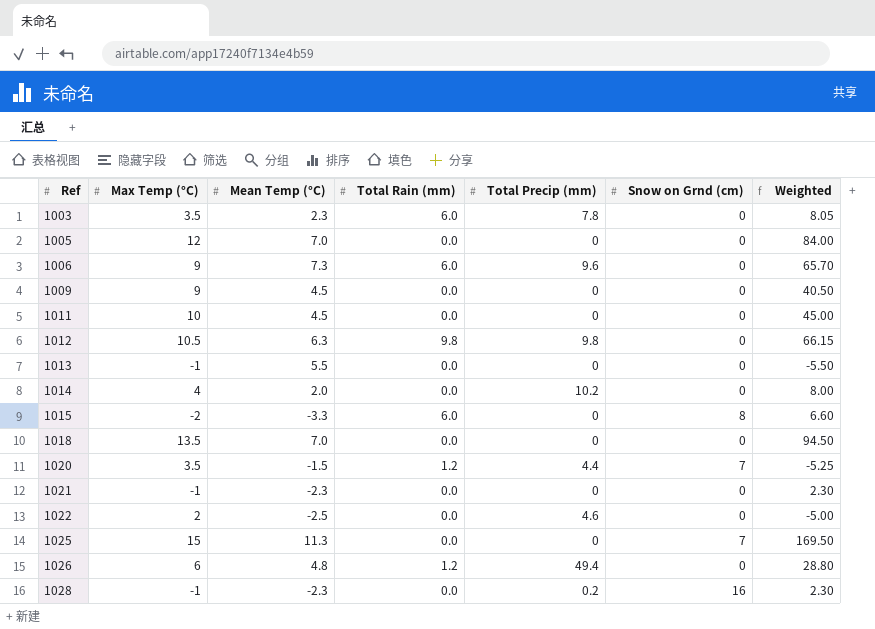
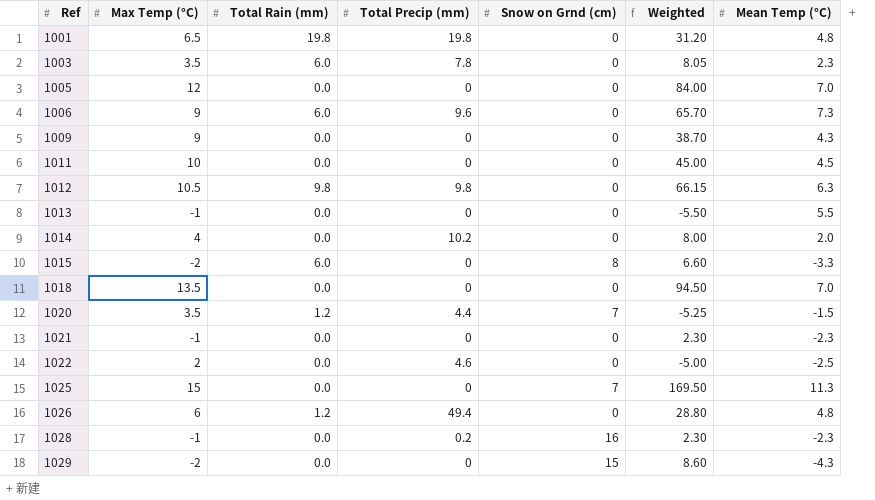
column Mean Temp (°C) | position: 3 -> 7
row 1001: none -> 6.5 | 19.8 | 19.8 | 0 | 31.20 | 4.8
1009 | Weighted: 40.50 -> 38.70
1009 | Mean Temp (°C): 4.5 -> 4.3
row 1029: none -> -2 | 0.0 | 0 | 15 | 8.60 | -4.3

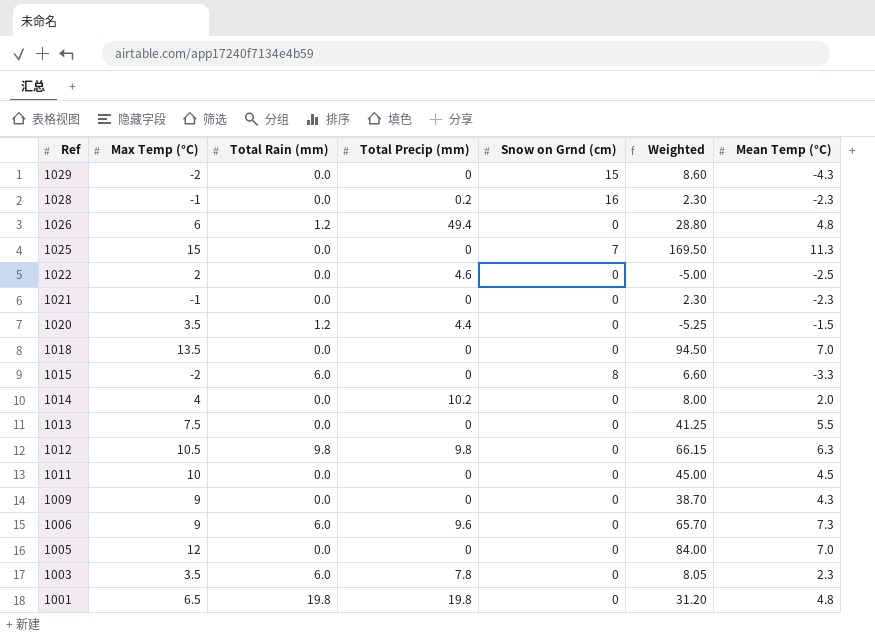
row order: Ref ascending -> Ref descending
1020 | Snow on Grnd (cm): 7 -> 0
1013 | Max Temp (°C): -1 -> 7.5
1013 | Weighted: -5.50 -> 41.25

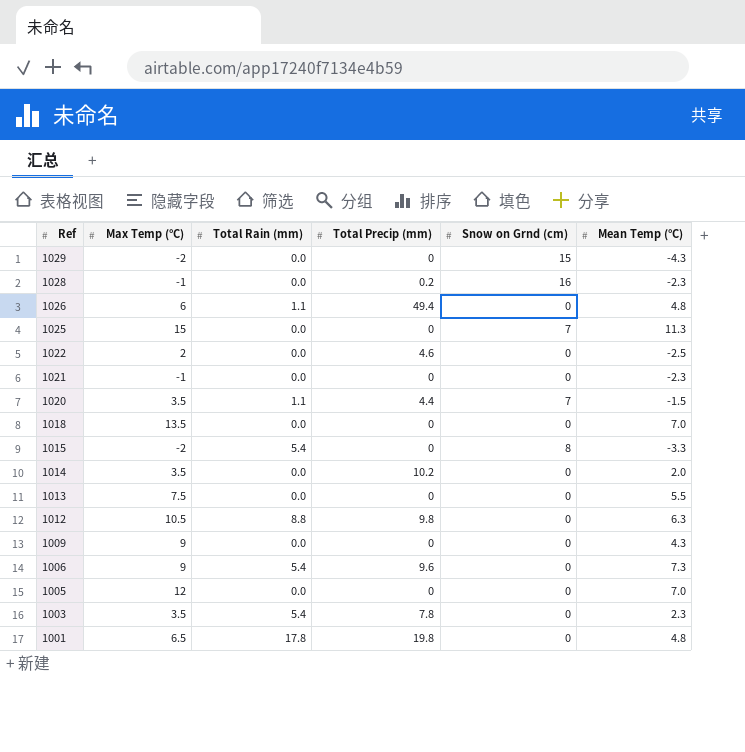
column Weighted | formula: [Max Temp (°C)] * [Mean Temp (°C)] -> none
row 1011: 10 | 0.0 | 0 | 0 | 45.00 | 4.5 -> none
1026 | Total Rain (mm): 1.2 -> 1.1
1020 | Total Rain (mm): 1.2 -> 1.1
1020 | Snow on Grnd (cm): 0 -> 7
1015 | Total Rain (mm): 6.0 -> 5.4
1014 | Max Temp (°C): 4 -> 3.5
1012 | Total Rain (mm): 9.8 -> 8.8
1006 | Total Rain (mm): 6.0 -> 5.4
1003 | Total Rain (mm): 6.0 -> 5.4
1001 | Total Rain (mm): 19.8 -> 17.8

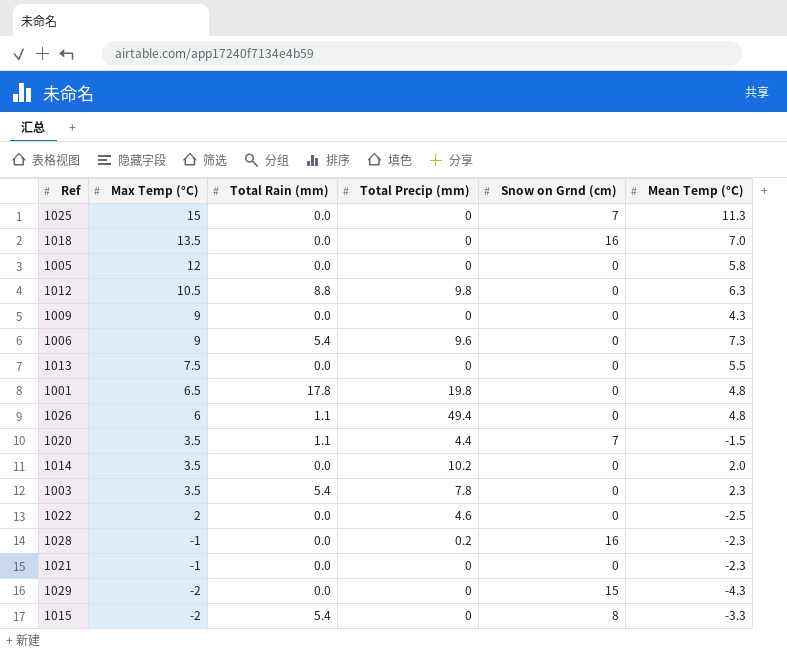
row order: Ref descending -> Max Temp (°C) descending
1018 | Snow on Grnd (cm): 0 -> 16
1005 | Mean Temp (°C): 7.0 -> 5.8

